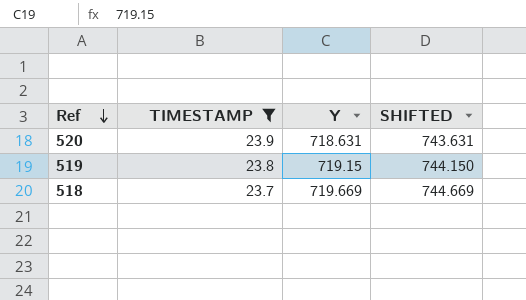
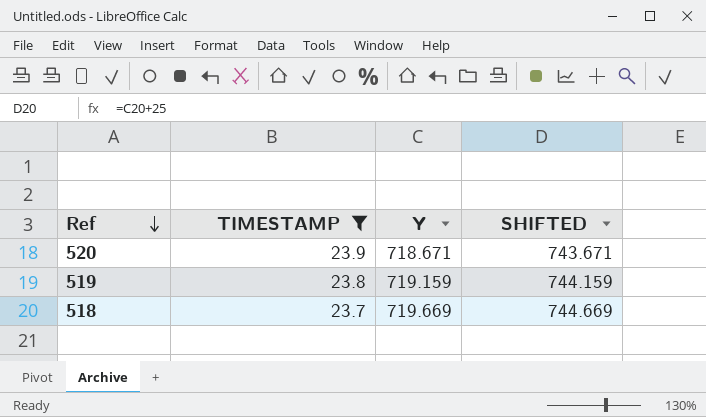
520 | Y: 718.631 -> 718.671
520 | SHIFTED: 743.631 -> 743.671
519 | Y: 719.15 -> 719.159
519 | SHIFTED: 744.150 -> 744.159

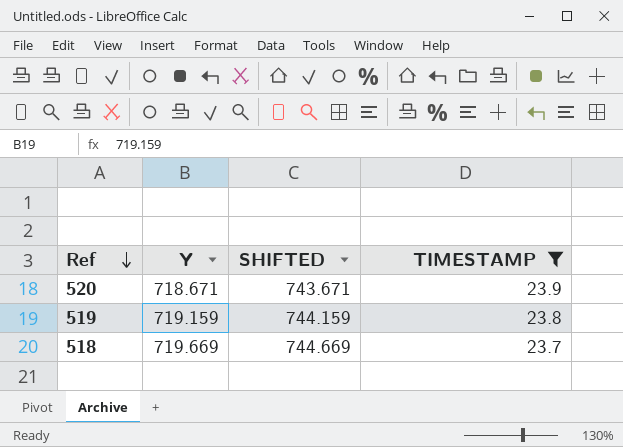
column TIMESTAMP | position: 2 -> 4

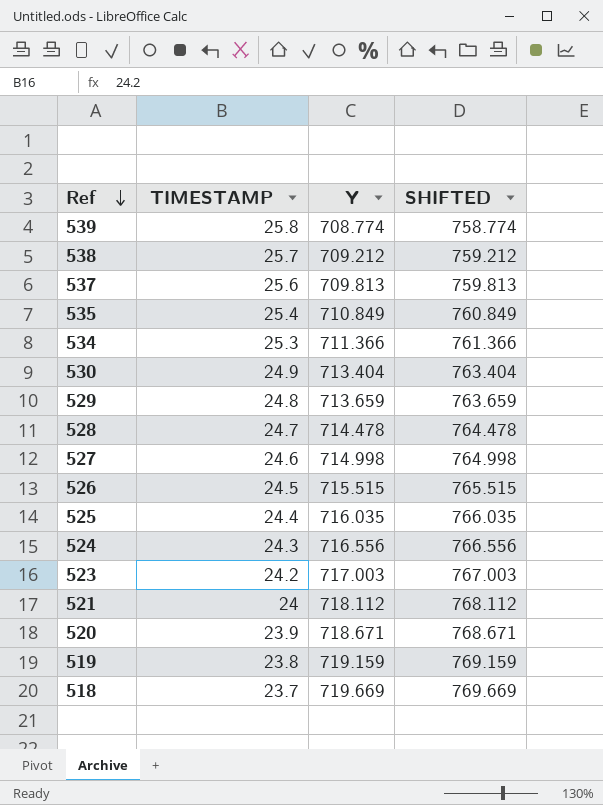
filter: TIMESTAMP <= 23.9 -> none
column TIMESTAMP | position: 4 -> 2
column SHIFTED | formula: [Y] + 25 -> [Y] + 50

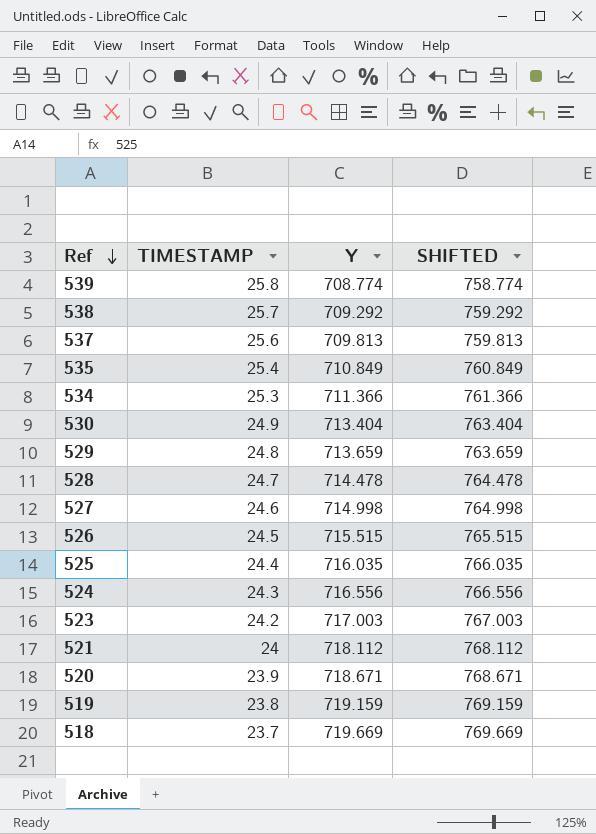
538 | Y: 709.212 -> 709.292
538 | SHIFTED: 759.212 -> 759.292

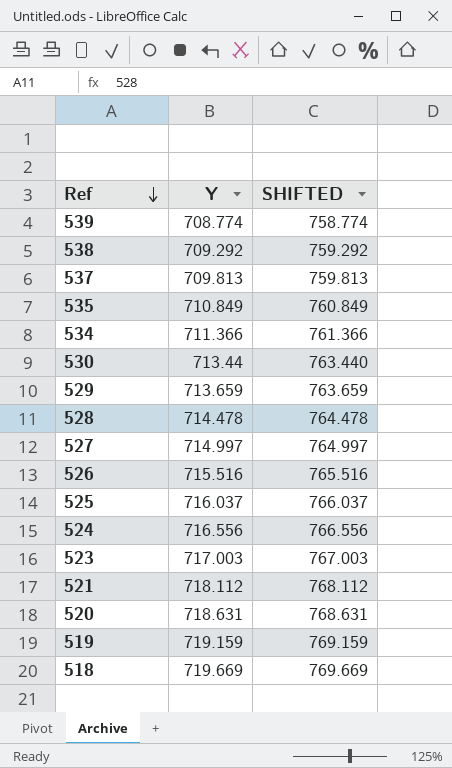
column TIMESTAMP | position: 2 -> none
530 | Y: 713.404 -> 713.44
530 | SHIFTED: 763.404 -> 763.440
527 | Y: 714.998 -> 714.997
527 | SHIFTED: 764.998 -> 764.997
526 | Y: 715.515 -> 715.516
526 | SHIFTED: 765.515 -> 765.516
525 | Y: 716.035 -> 716.037
525 | SHIFTED: 766.035 -> 766.037
520 | Y: 718.671 -> 718.631
520 | SHIFTED: 768.671 -> 768.631

